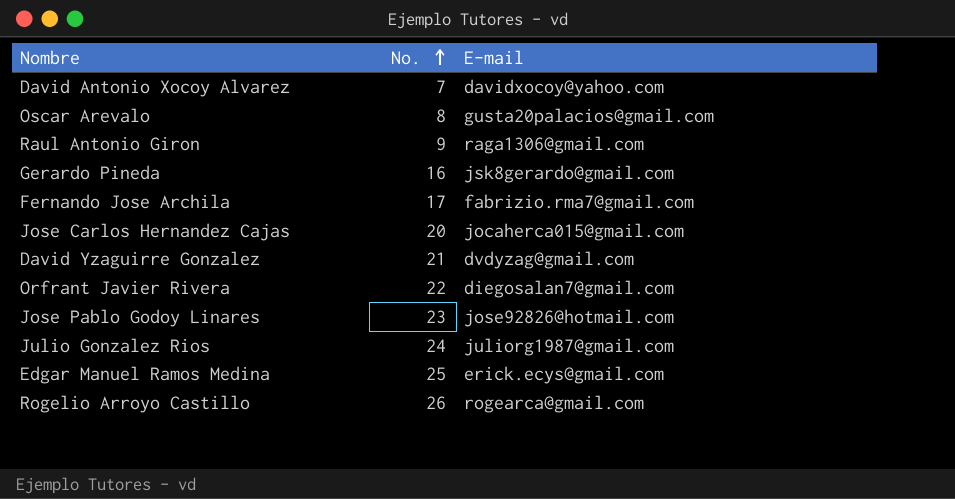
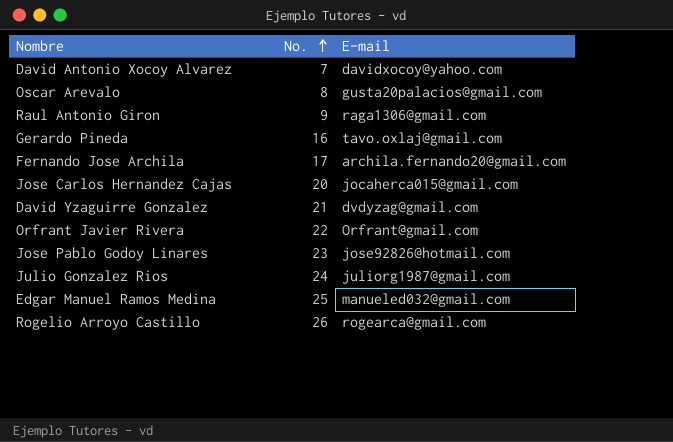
Gerardo Pineda | E-mail: jsk8gerardo@gmail.com -> tavo.oxlaj@gmail.com
Fernando Jose Archila | E-mail: fabrizio.rma7@gmail.com -> archila.fernando20@gmail.com
Orfrant Javier Rivera | E-mail: diegosalan7@gmail.com -> Orfrant@gmail.com
Edgar Manuel Ramos Medina | E-mail: erick.ecys@gmail.com -> manueled032@gmail.com

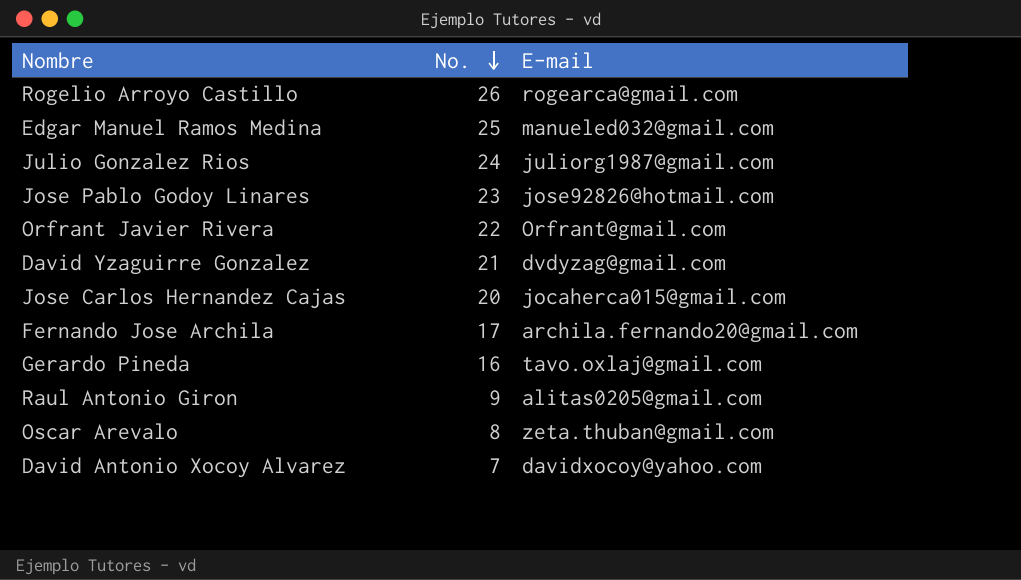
row order: No. ascending -> No. descending
Raul Antonio Giron | E-mail: raga1306@gmail.com -> alitas0205@gmail.com
Oscar Arevalo | E-mail: gusta20palacios@gmail.com -> zeta.thuban@gmail.com

